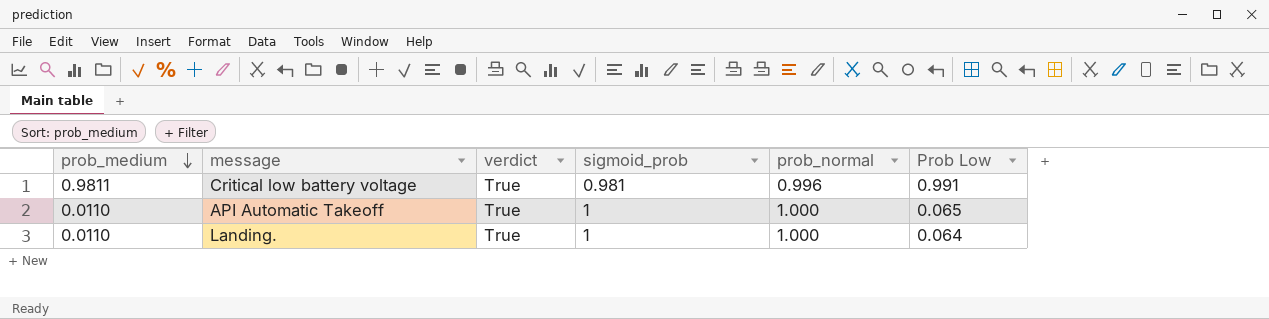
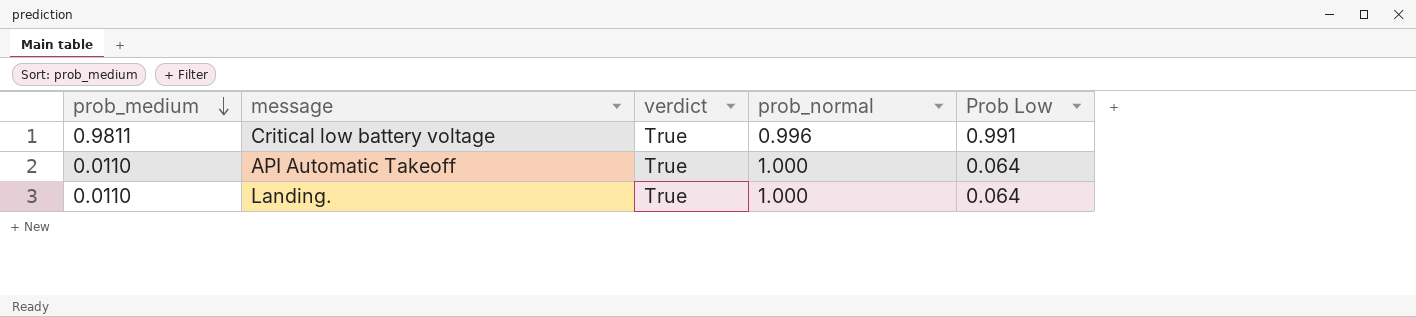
column sigmoid_prob | position: 4 -> none
API Automatic Takeoff | Prob Low: 0.065 -> 0.064

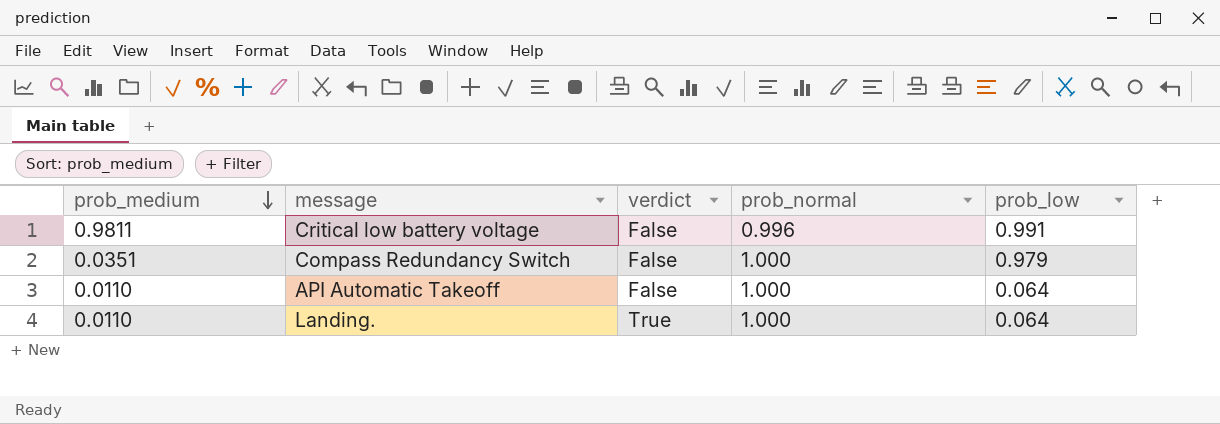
column name: Prob Low -> prob_low
Critical low battery voltage | verdict: True -> False
row Compass Redundancy Switch: none -> 0.0351 | False | 1.000 | 0.979
API Automatic Takeoff | verdict: True -> False

